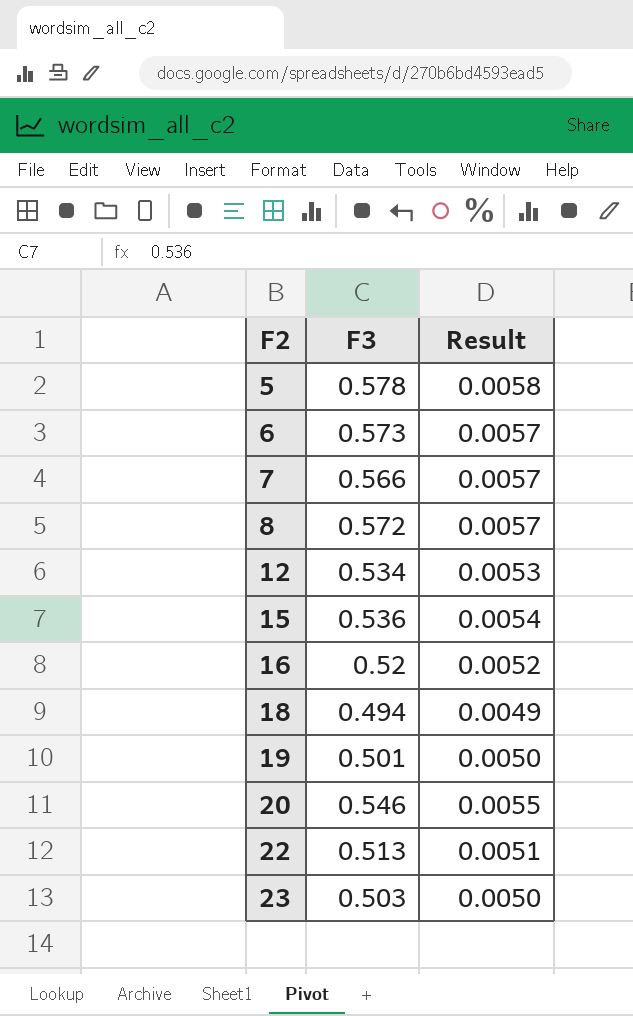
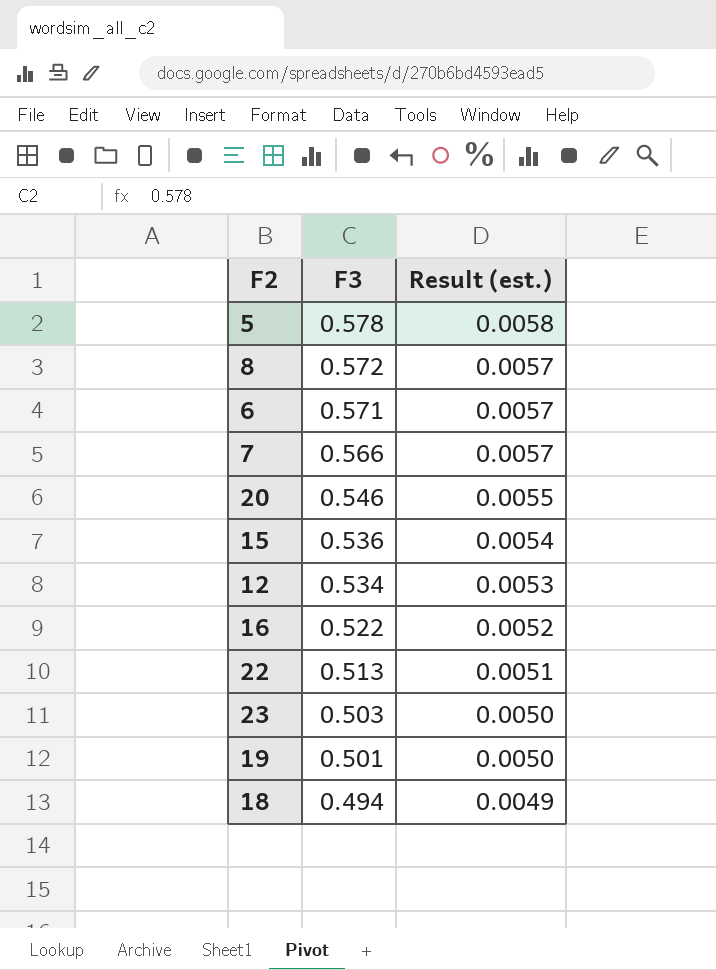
row order: F2 ascending -> F3 descending
column name: Result -> Result (est.)
6 | F3: 0.573 -> 0.571
16 | F3: 0.52 -> 0.522

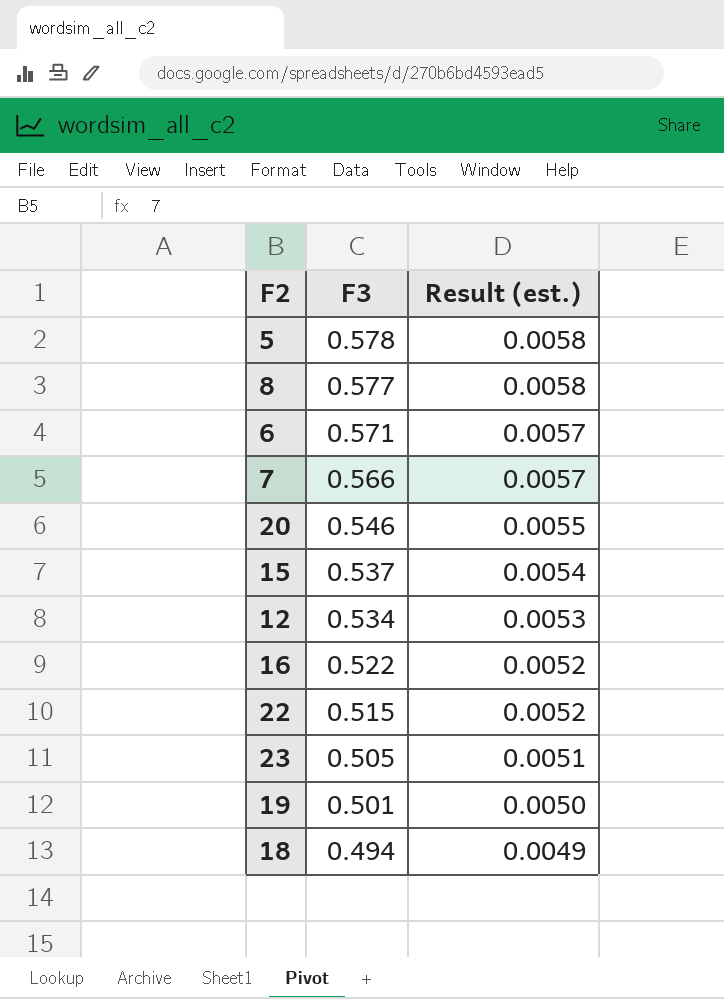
8 | F3: 0.572 -> 0.577
8 | Result (est.): 0.0057 -> 0.0058
15 | F3: 0.536 -> 0.537
22 | F3: 0.513 -> 0.515
22 | Result (est.): 0.0051 -> 0.0052
23 | F3: 0.503 -> 0.505
23 | Result (est.): 0.0050 -> 0.0051

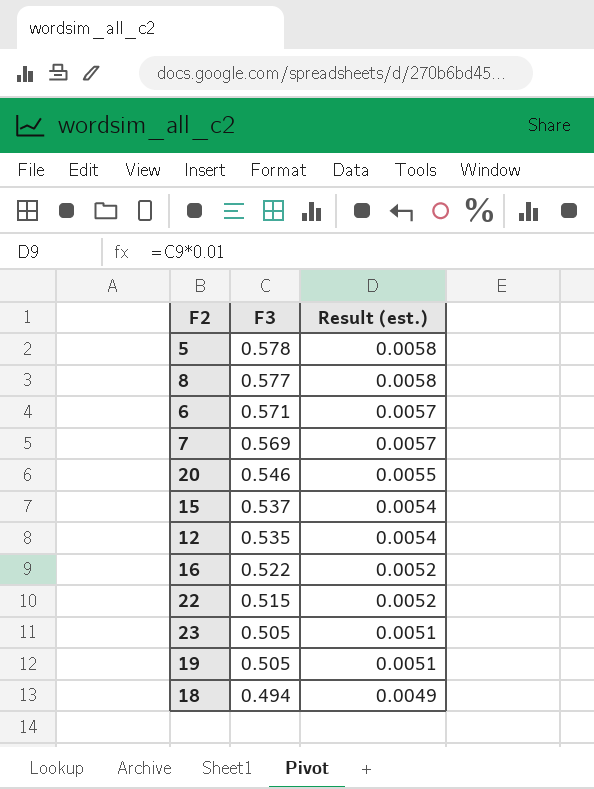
7 | F3: 0.566 -> 0.569
12 | F3: 0.534 -> 0.535
12 | Result (est.): 0.0053 -> 0.0054
19 | F3: 0.501 -> 0.505
19 | Result (est.): 0.0050 -> 0.0051

